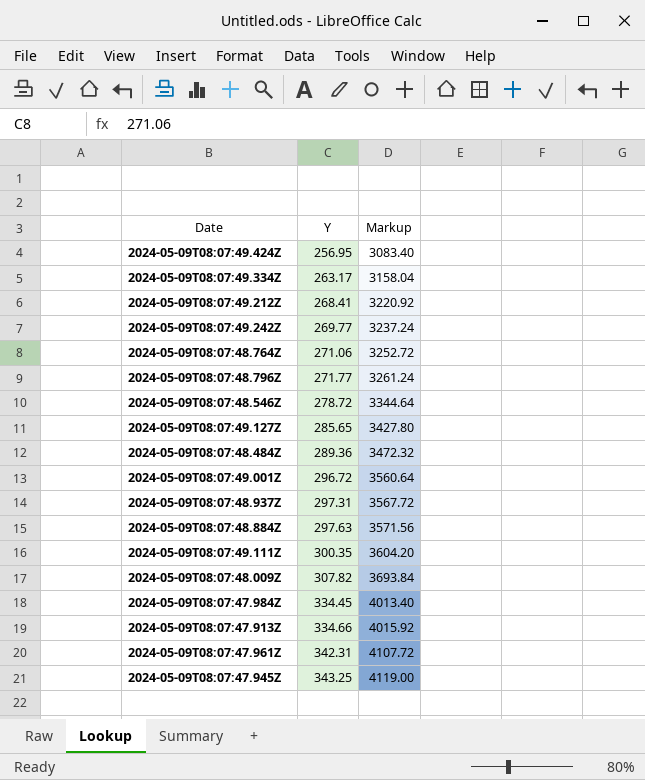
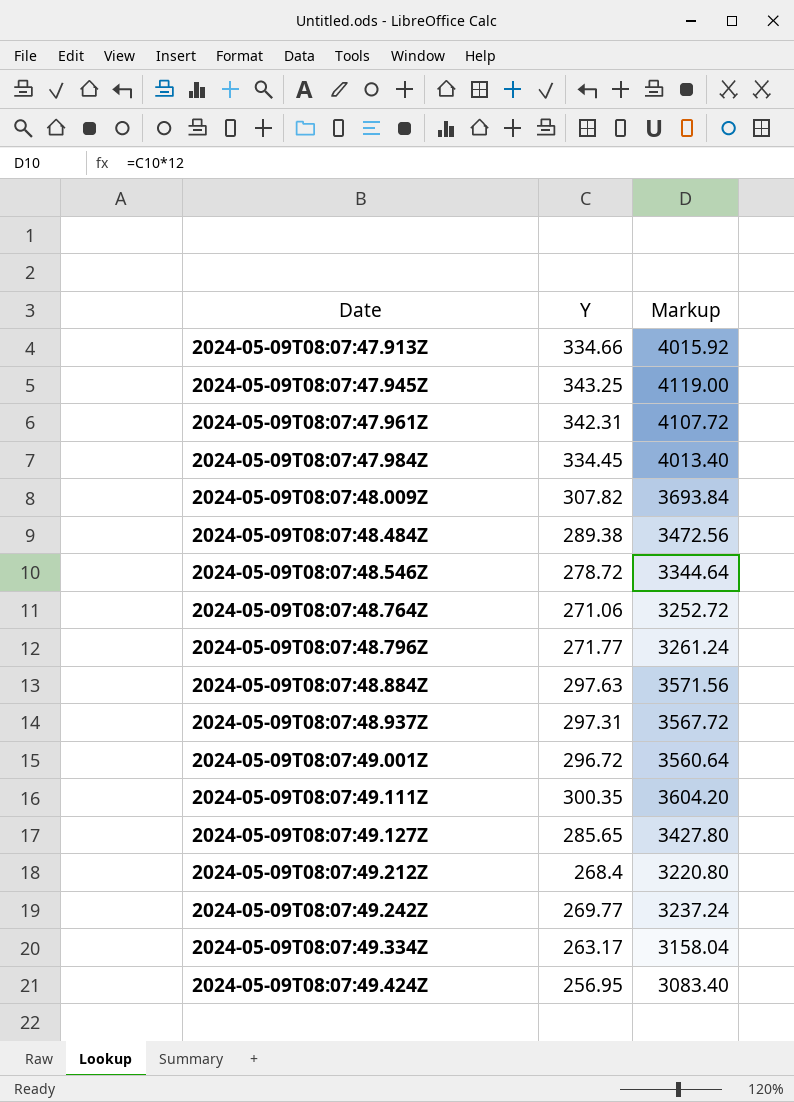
row order: Y ascending -> Date ascending
2024-05-09T08:07:48.484Z | Y: 289.36 -> 289.38
2024-05-09T08:07:48.484Z | Markup: 3472.32 -> 3472.56
2024-05-09T08:07:49.212Z | Y: 268.41 -> 268.4
2024-05-09T08:07:49.212Z | Markup: 3220.92 -> 3220.80

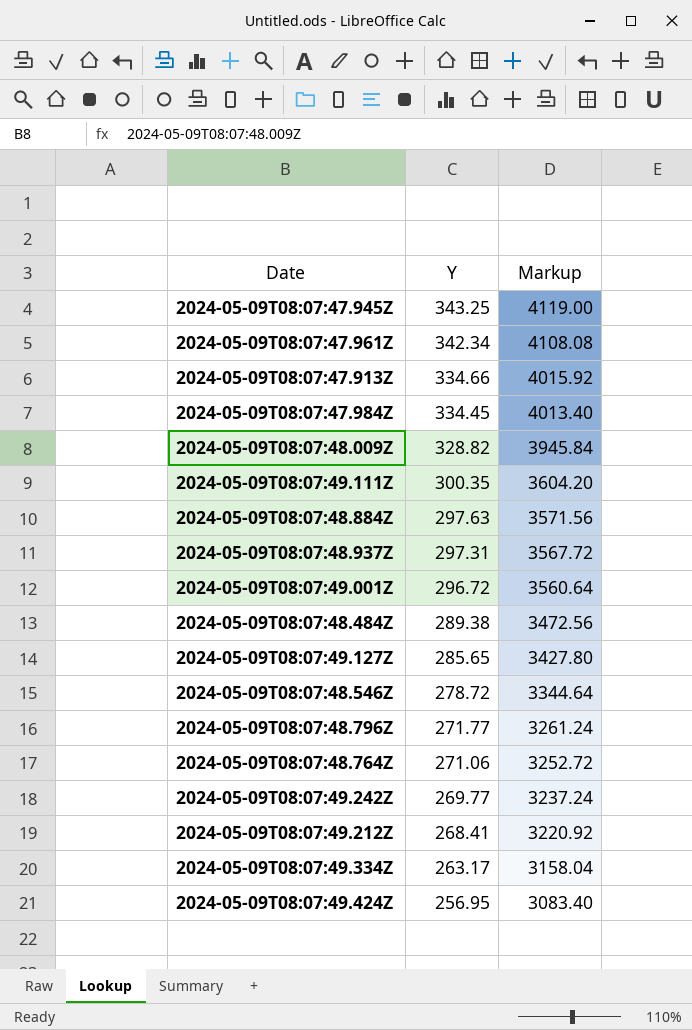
row order: Date ascending -> Y descending
2024-05-09T08:07:47.961Z | Y: 342.31 -> 342.34
2024-05-09T08:07:47.961Z | Markup: 4107.72 -> 4108.08
2024-05-09T08:07:48.009Z | Y: 307.82 -> 328.82
2024-05-09T08:07:48.009Z | Markup: 3693.84 -> 3945.84
2024-05-09T08:07:49.212Z | Y: 268.4 -> 268.41
2024-05-09T08:07:49.212Z | Markup: 3220.80 -> 3220.92

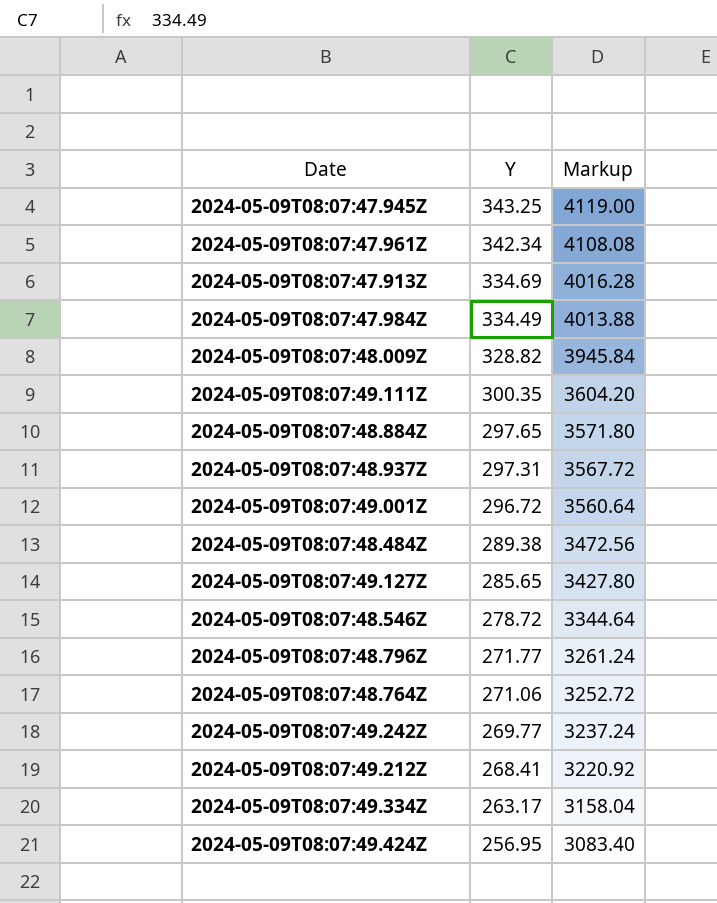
2024-05-09T08:07:47.913Z | Y: 334.66 -> 334.69
2024-05-09T08:07:47.913Z | Markup: 4015.92 -> 4016.28
2024-05-09T08:07:47.984Z | Y: 334.45 -> 334.49
2024-05-09T08:07:47.984Z | Markup: 4013.40 -> 4013.88
2024-05-09T08:07:48.884Z | Y: 297.63 -> 297.65
2024-05-09T08:07:48.884Z | Markup: 3571.56 -> 3571.80

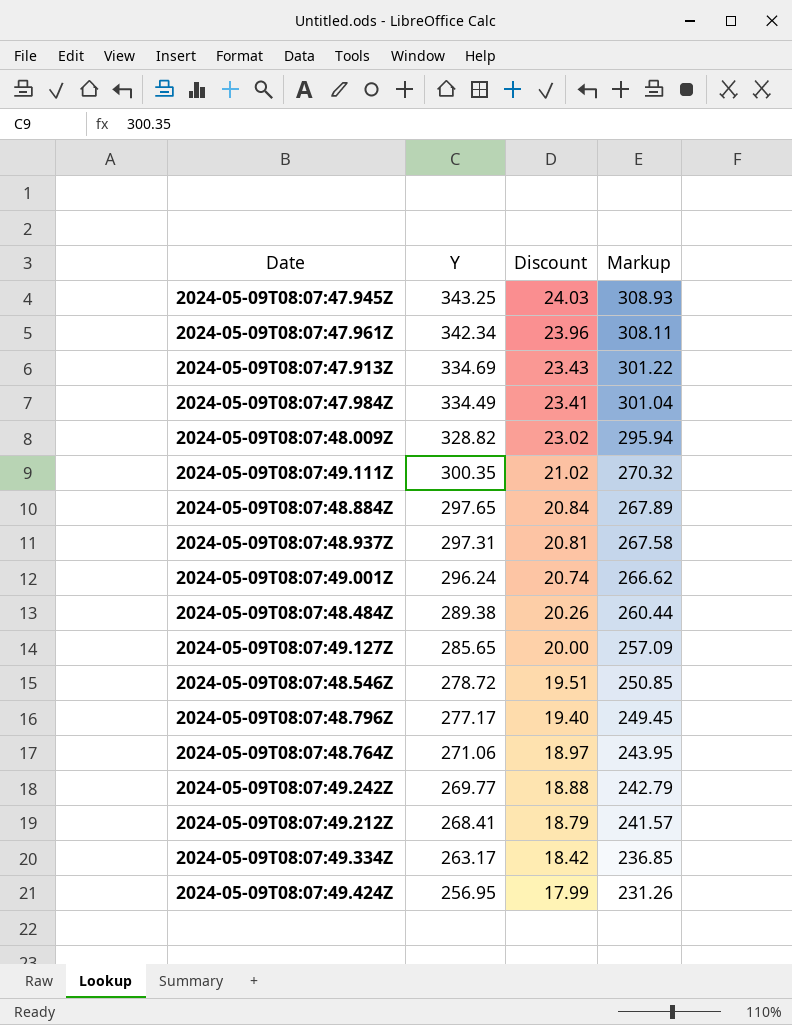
column Discount | formula: none -> [Y] * 0.07
column Markup | formula: [Y] * 12 -> [Y] * 0.9
2024-05-09T08:07:49.001Z | Y: 296.72 -> 296.24
2024-05-09T08:07:48.796Z | Y: 271.77 -> 277.17

